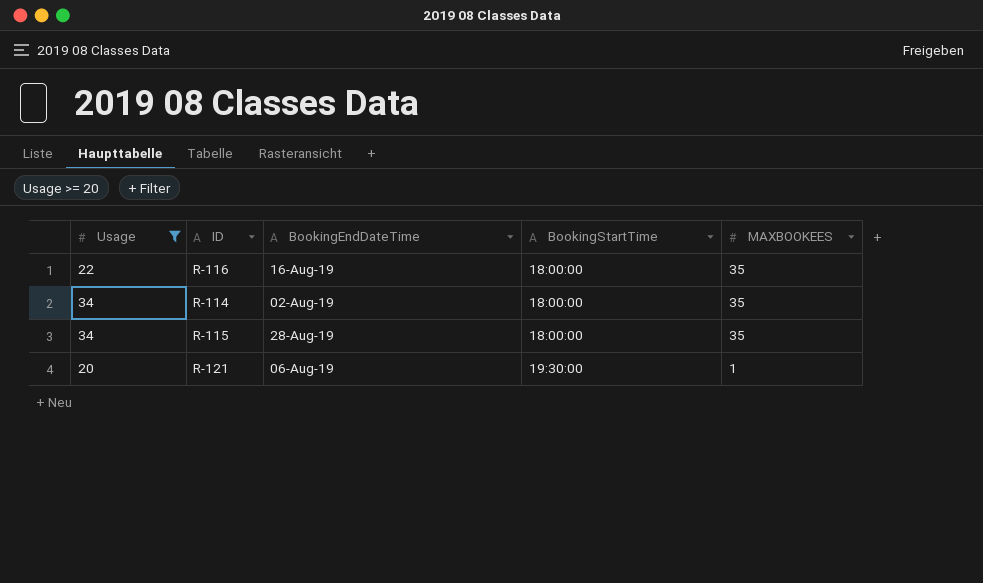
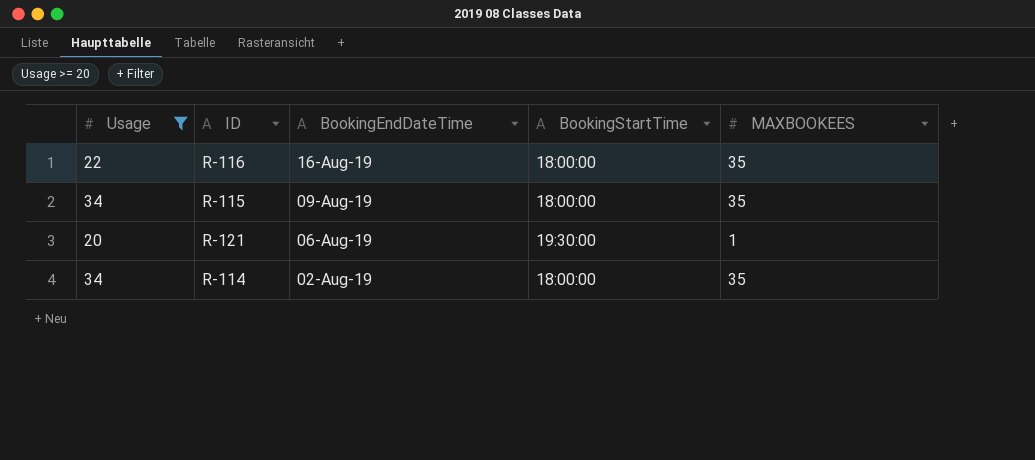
row order: BookingStartTime ascending -> BookingEndDateTime descending
R-115 | BookingEndDateTime: 28-Aug-19 -> 09-Aug-19

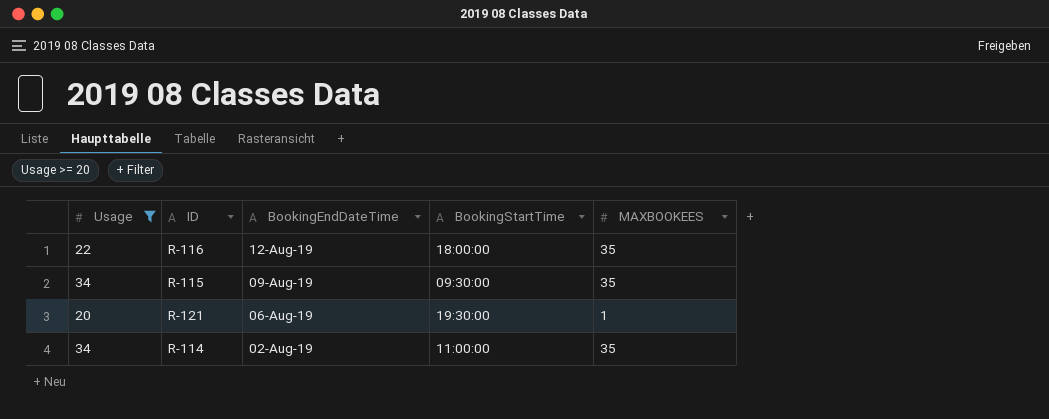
R-116 | BookingEndDateTime: 16-Aug-19 -> 12-Aug-19
R-115 | BookingStartTime: 18:00:00 -> 09:30:00
R-114 | BookingStartTime: 18:00:00 -> 11:00:00

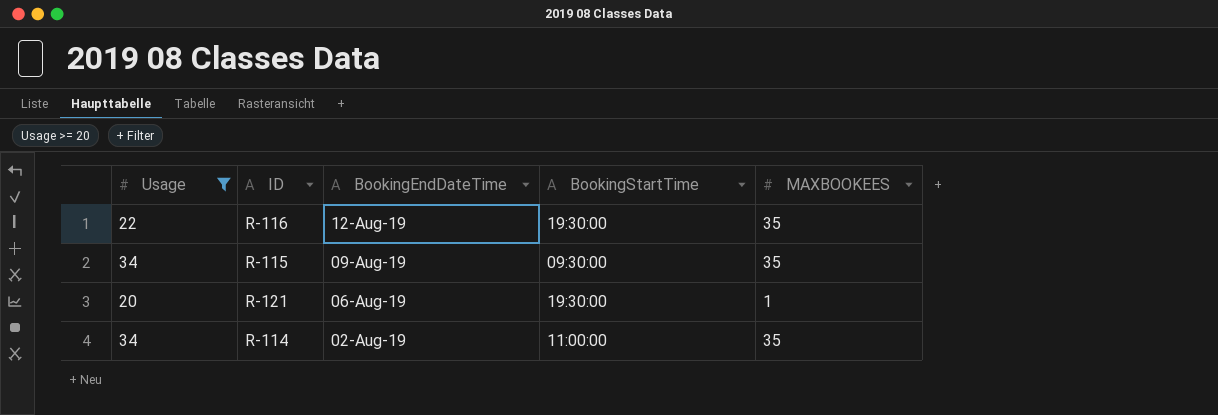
R-116 | BookingStartTime: 18:00:00 -> 19:30:00

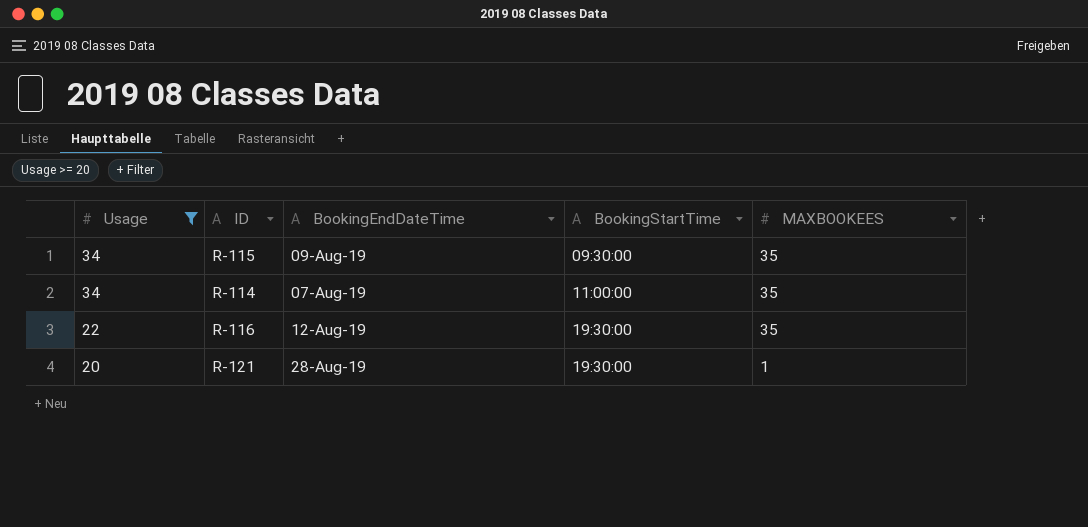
row order: BookingEndDateTime descending -> Usage descending
R-114 | BookingEndDateTime: 02-Aug-19 -> 07-Aug-19
R-121 | BookingEndDateTime: 06-Aug-19 -> 28-Aug-19

